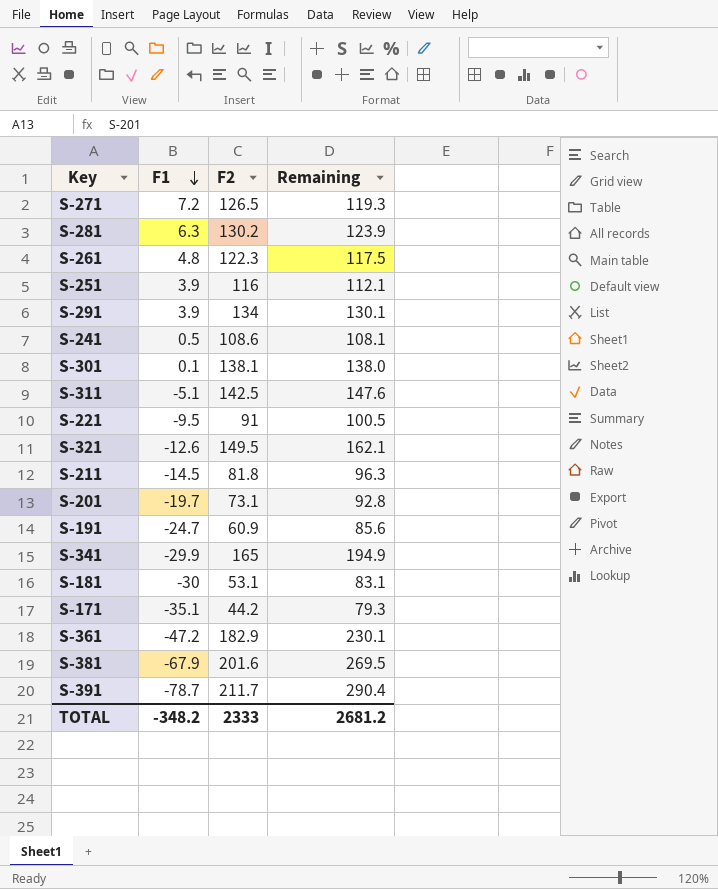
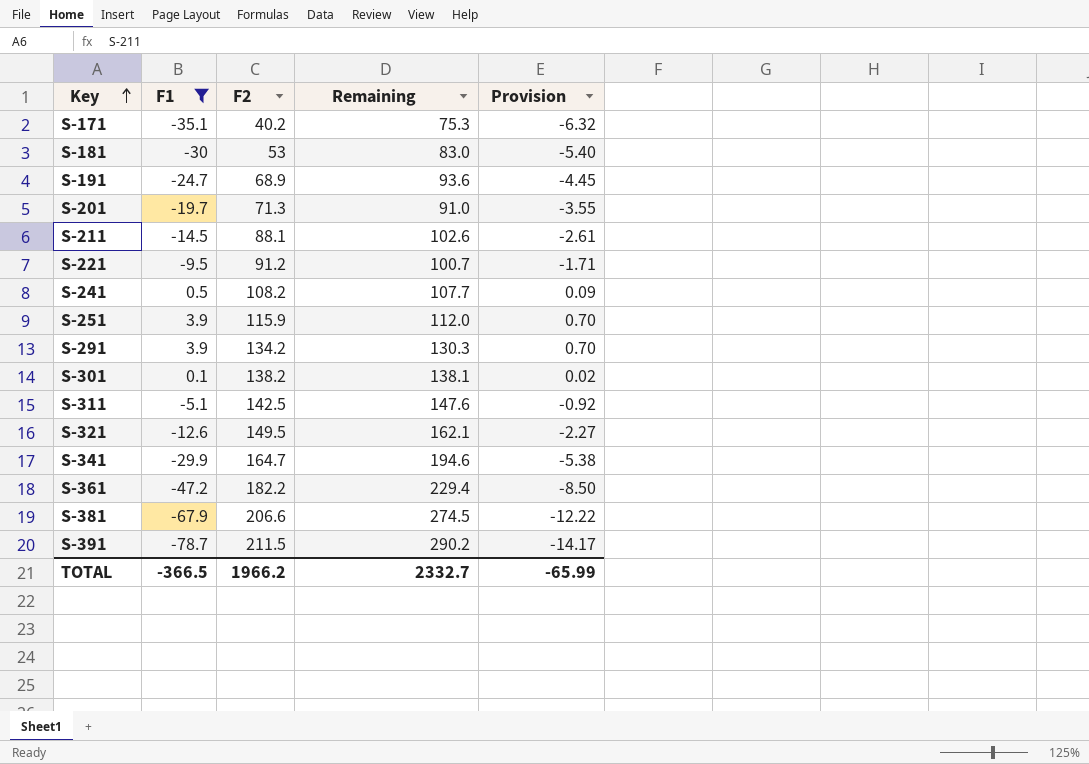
filter: none -> F1 <= 3.9
row order: F1 descending -> Key ascending
column Provision | formula: none -> [F1] * 0.18
S-171 | F2: 44.2 -> 40.2
S-171 | Remaining: 79.3 -> 75.3
S-181 | F2: 53.1 -> 53
S-181 | Remaining: 83.1 -> 83.0
S-191 | F2: 60.9 -> 68.9
S-191 | Remaining: 85.6 -> 93.6
S-201 | F2: 73.1 -> 71.3
S-201 | Remaining: 92.8 -> 91.0
S-211 | F2: 81.8 -> 88.1
S-211 | Remaining: 96.3 -> 102.6
S-221 | F2: 91 -> 91.2
S-221 | Remaining: 100.5 -> 100.7
S-241 | F2: 108.6 -> 108.2
S-241 | Remaining: 108.1 -> 107.7
S-251 | F2: 116 -> 115.9
S-251 | Remaining: 112.1 -> 112.0
S-291 | F2: 134 -> 134.2
S-291 | Remaining: 130.1 -> 130.3
S-301 | F2: 138.1 -> 138.2
S-301 | Remaining: 138.0 -> 138.1
S-341 | F2: 165 -> 164.7
S-341 | Remaining: 194.9 -> 194.6
S-361 | F2: 182.9 -> 182.2
S-361 | Remaining: 230.1 -> 229.4
S-381 | F2: 201.6 -> 206.6
S-381 | Remaining: 269.5 -> 274.5
S-391 | F2: 211.7 -> 211.5
S-391 | Remaining: 290.4 -> 290.2
TOTAL | F1: -348.2 -> -366.5
TOTAL | F2: 2333 -> 1966.2
TOTAL | Remaining: 2681.2 -> 2332.7

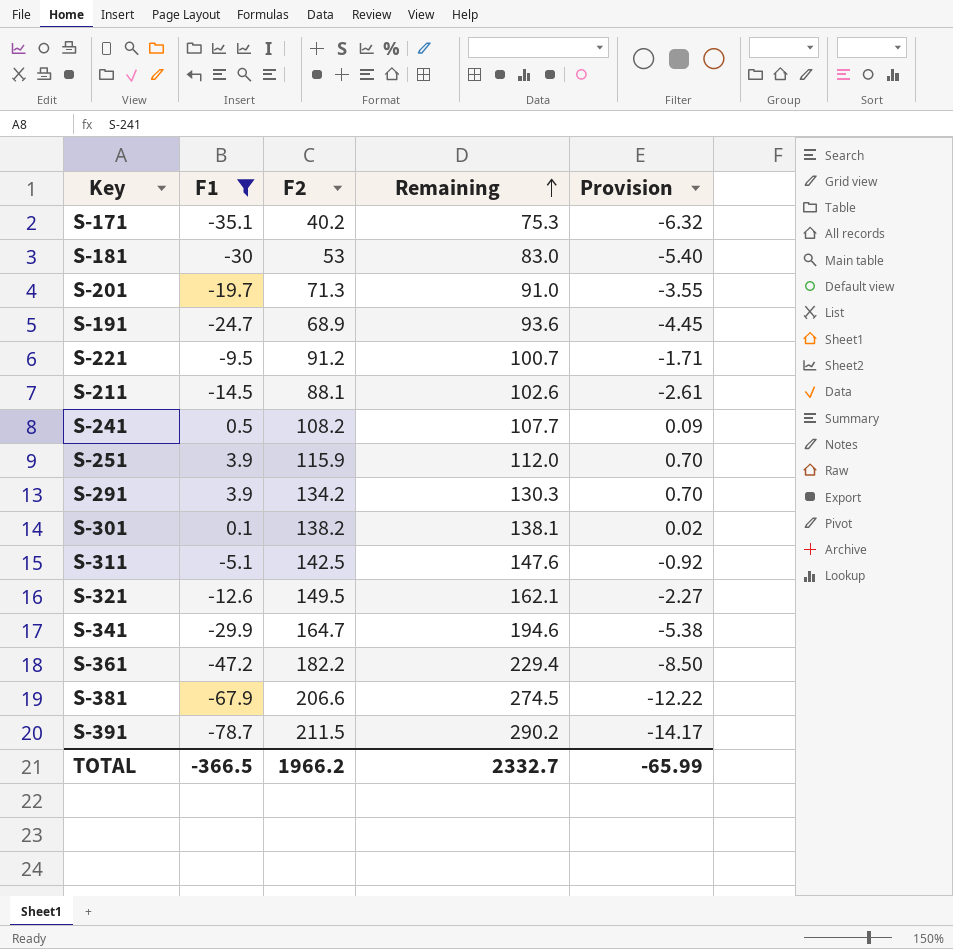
row order: Key ascending -> Remaining ascending

